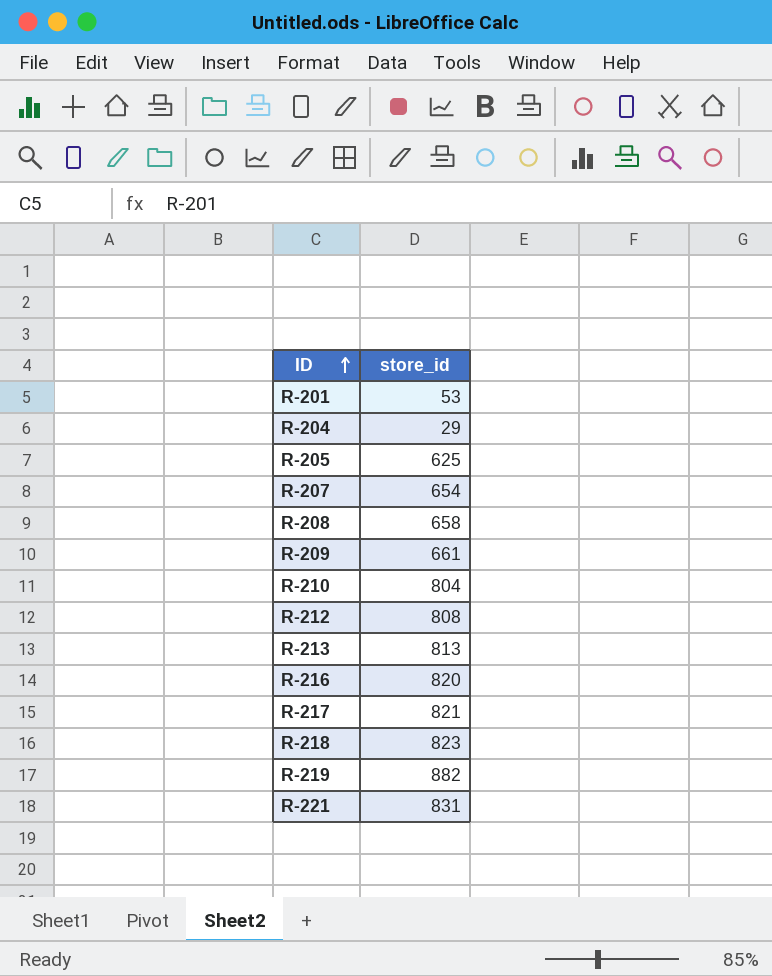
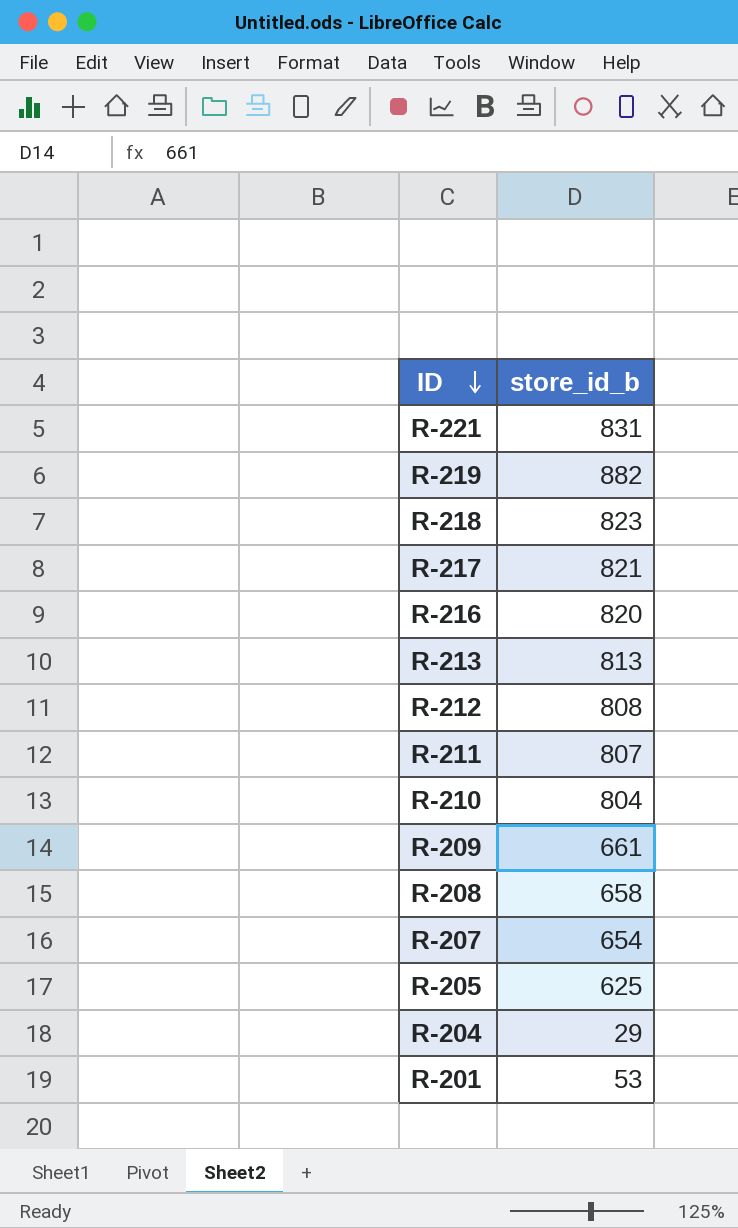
row order: ID ascending -> ID descending
column name: store_id -> store_id_b
row R-211: none -> 807

